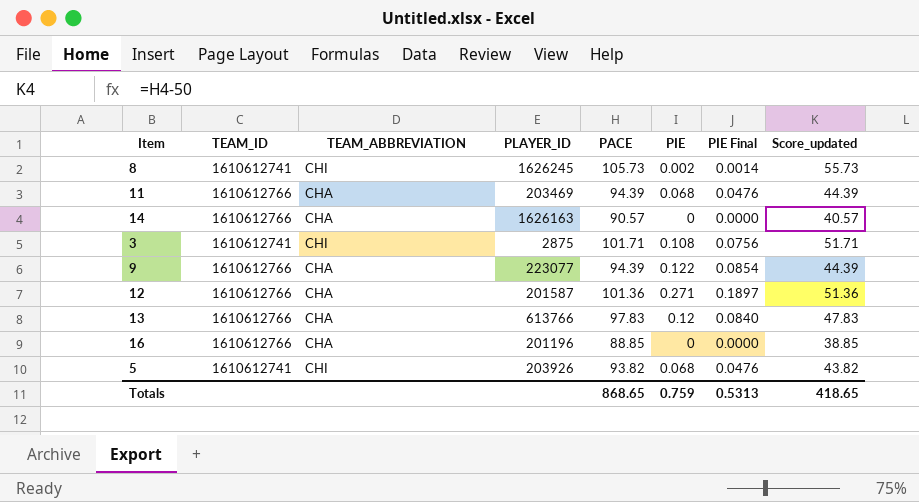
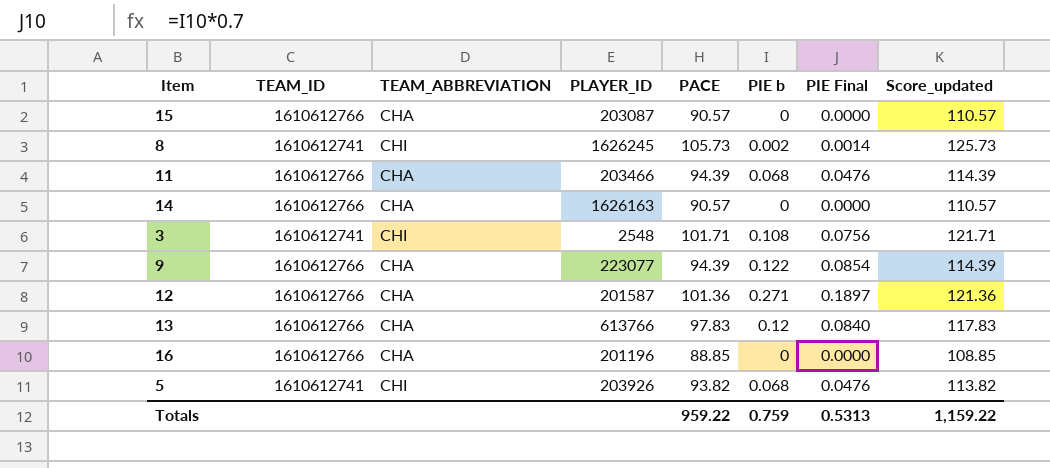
column name: PIE -> PIE b
column Score_updated | formula: [PACE] - 50 -> [PACE] + 20
row 15: none -> 1610612766 | CHA | 203087 | 90.57 | 0 | 0.0000 | 110.57
11 | PLAYER_ID: 203469 -> 203466
3 | PLAYER_ID: 2875 -> 2548
Totals | PACE: 868.65 -> 959.22
Totals | Score_updated: 418.65 -> 1,159.22

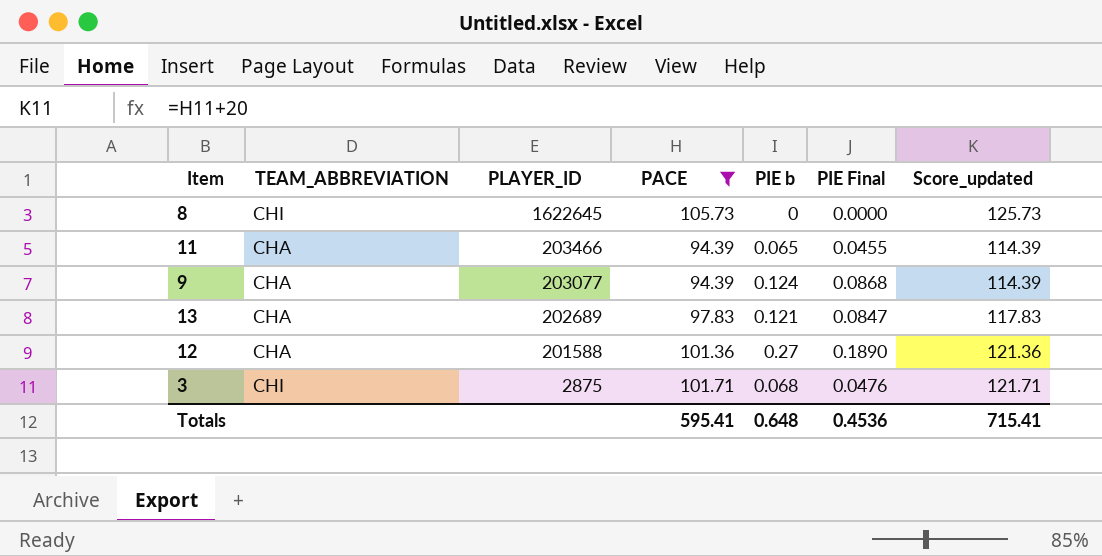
filter: none -> PACE >= 94.39
row order: none -> PLAYER_ID descending
column TEAM_ID | position: 2 -> none
8 | PLAYER_ID: 1626245 -> 1622645
8 | PIE b: 0.002 -> 0
8 | PIE Final: 0.0014 -> 0.0000
11 | PIE b: 0.068 -> 0.065
11 | PIE Final: 0.0476 -> 0.0455
9 | PLAYER_ID: 223077 -> 203077
9 | PIE b: 0.122 -> 0.124
9 | PIE Final: 0.0854 -> 0.0868
13 | PLAYER_ID: 613766 -> 202689
13 | PIE b: 0.12 -> 0.121
13 | PIE Final: 0.0840 -> 0.0847
12 | PLAYER_ID: 201587 -> 201588
12 | PIE b: 0.271 -> 0.27
12 | PIE Final: 0.1897 -> 0.1890
3 | PLAYER_ID: 2548 -> 2875
3 | PIE b: 0.108 -> 0.068
3 | PIE Final: 0.0756 -> 0.0476
Totals | PACE: 959.22 -> 595.41
Totals | PIE b: 0.759 -> 0.648
Totals | PIE Final: 0.5313 -> 0.4536
Totals | Score_updated: 1,159.22 -> 715.41

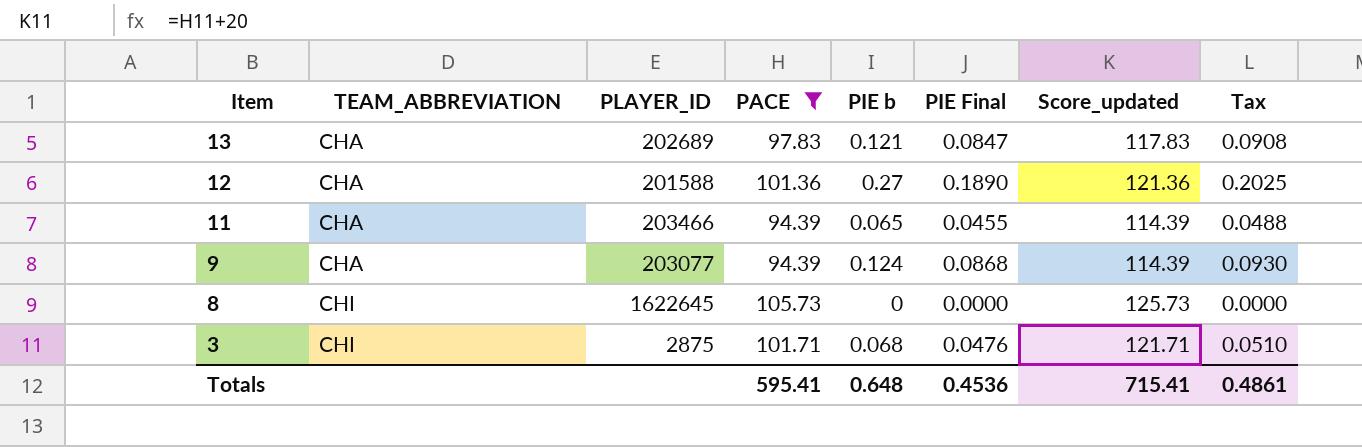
row order: PLAYER_ID descending -> Item descending
column Tax | formula: none -> [PIE b] * 0.75

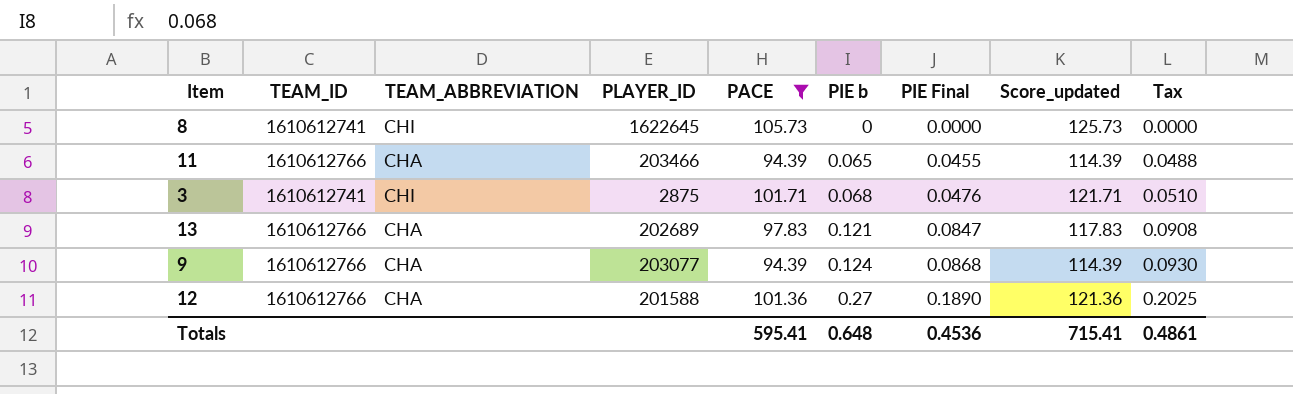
row order: Item descending -> PIE b ascending
column TEAM_ID | position: none -> 2

